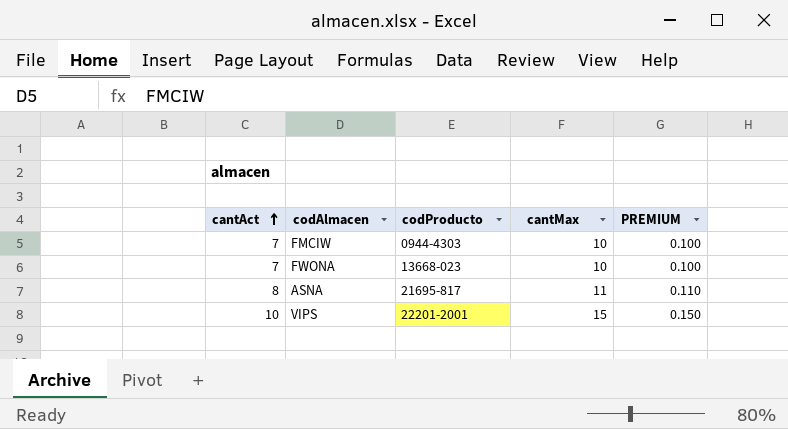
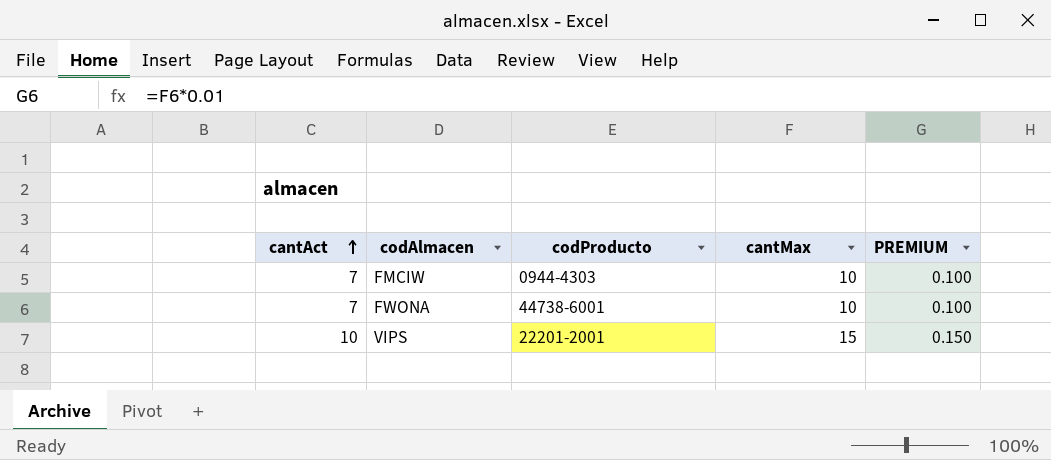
row ASNA: 8 | 21695-817 | 11 | 0.110 -> none
FWONA | codProducto: 13668-023 -> 44738-6001

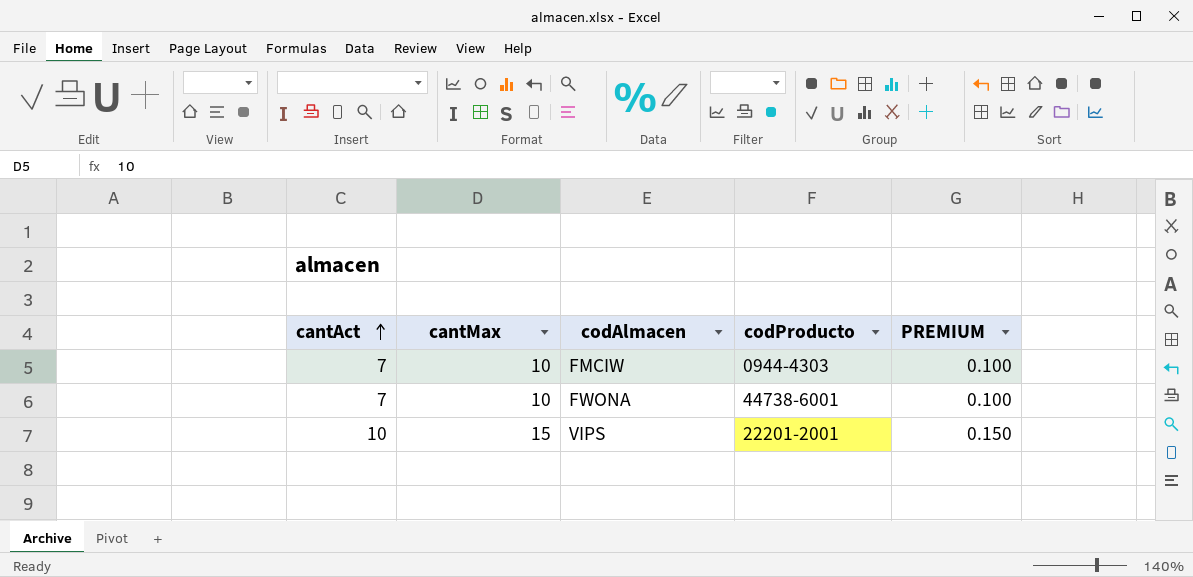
column cantMax | position: 4 -> 2

